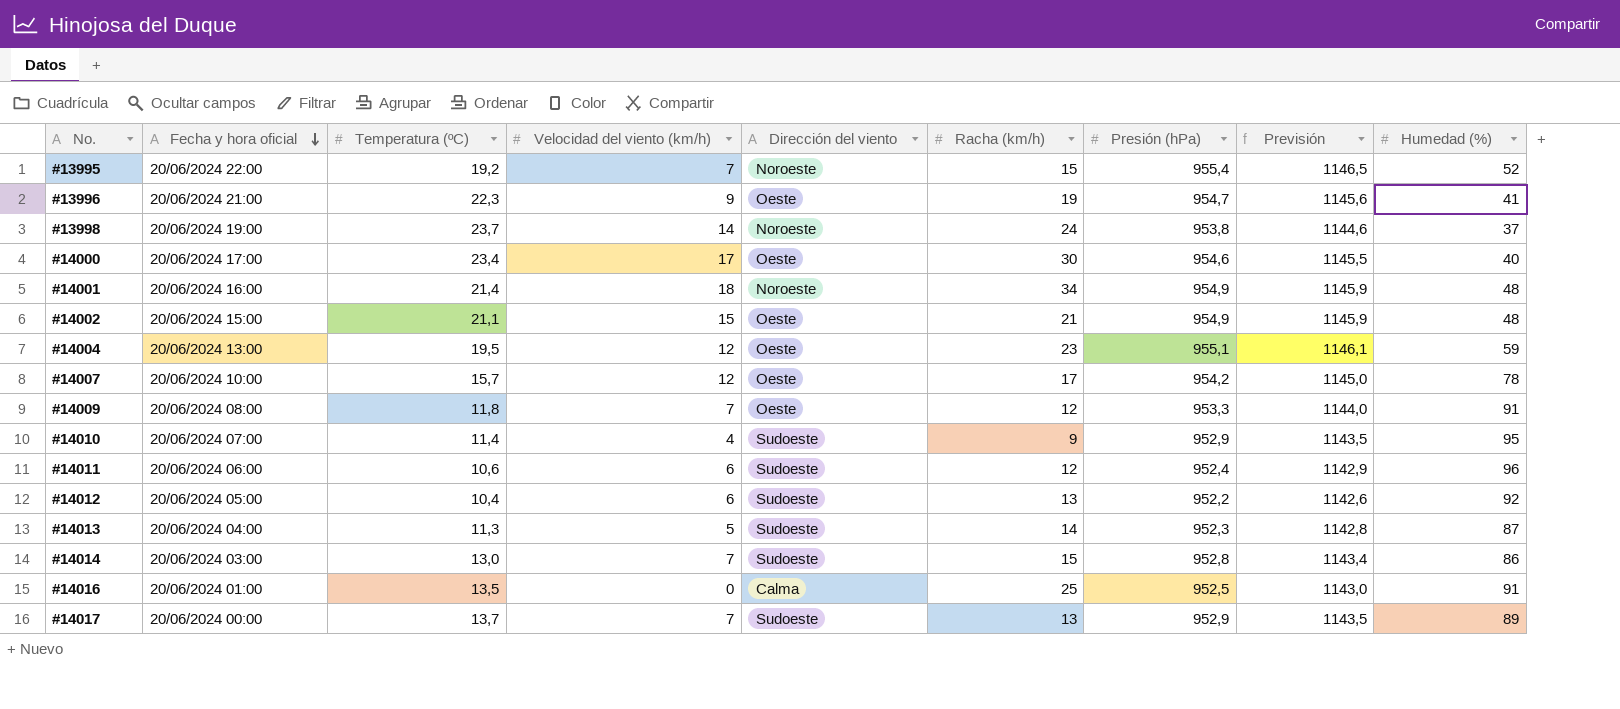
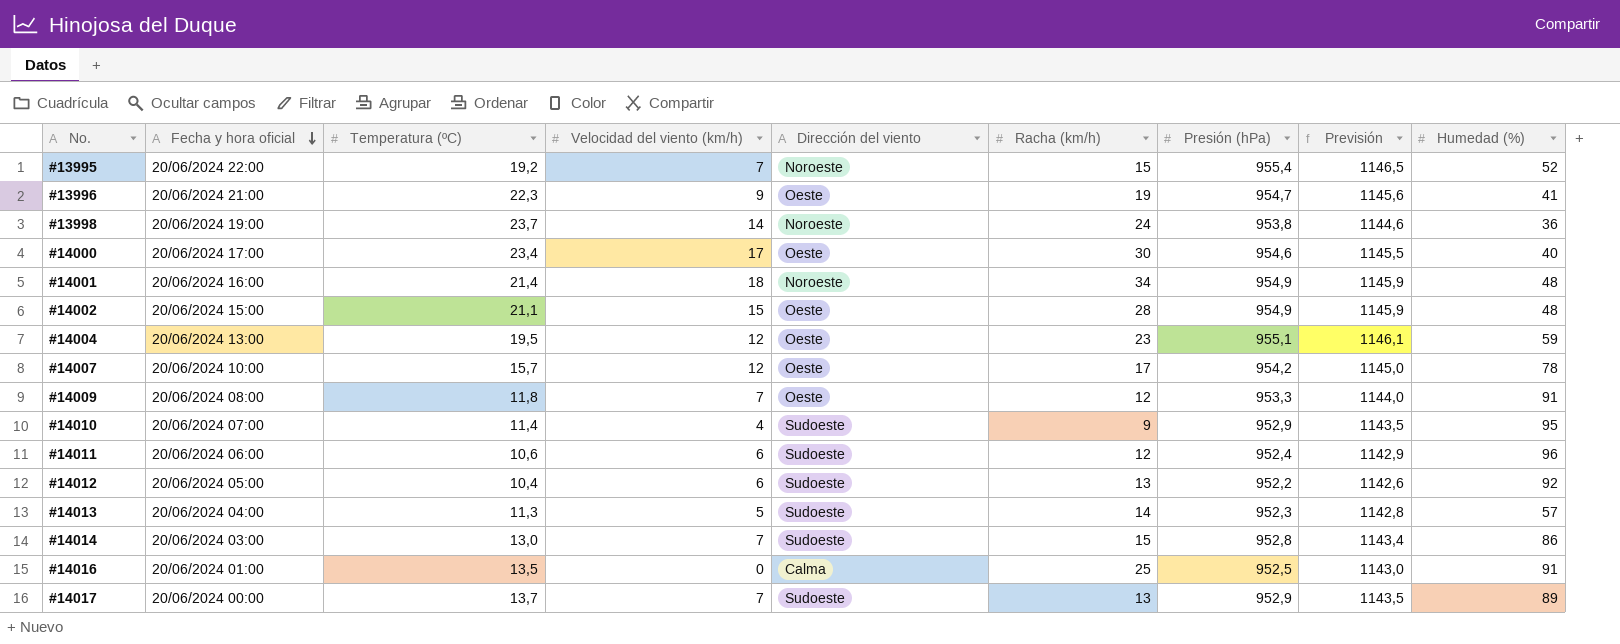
#13998 | Humedad (%): 37 -> 36
#14002 | Racha (km/h): 21 -> 28
#14013 | Humedad (%): 87 -> 57

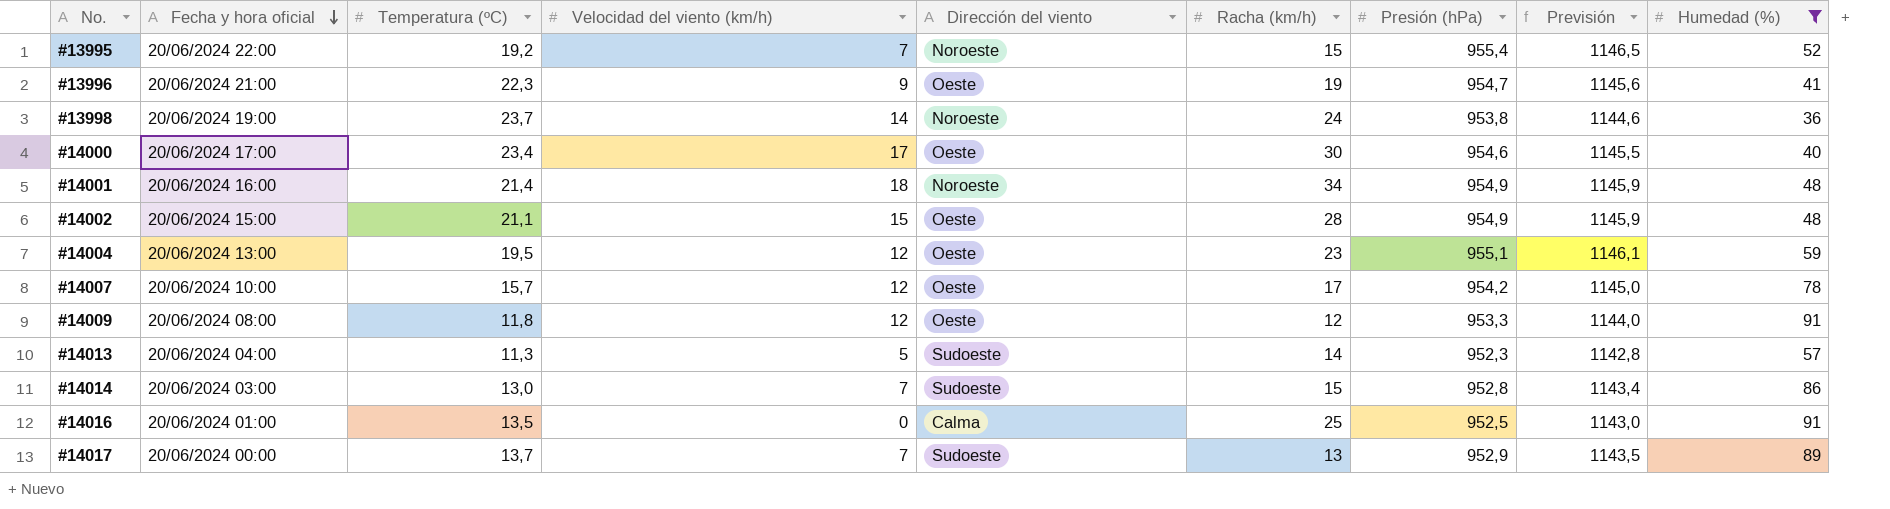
filter: none -> Humedad (%) <= 91
#14009 | Velocidad del viento (km/h): 7 -> 12

